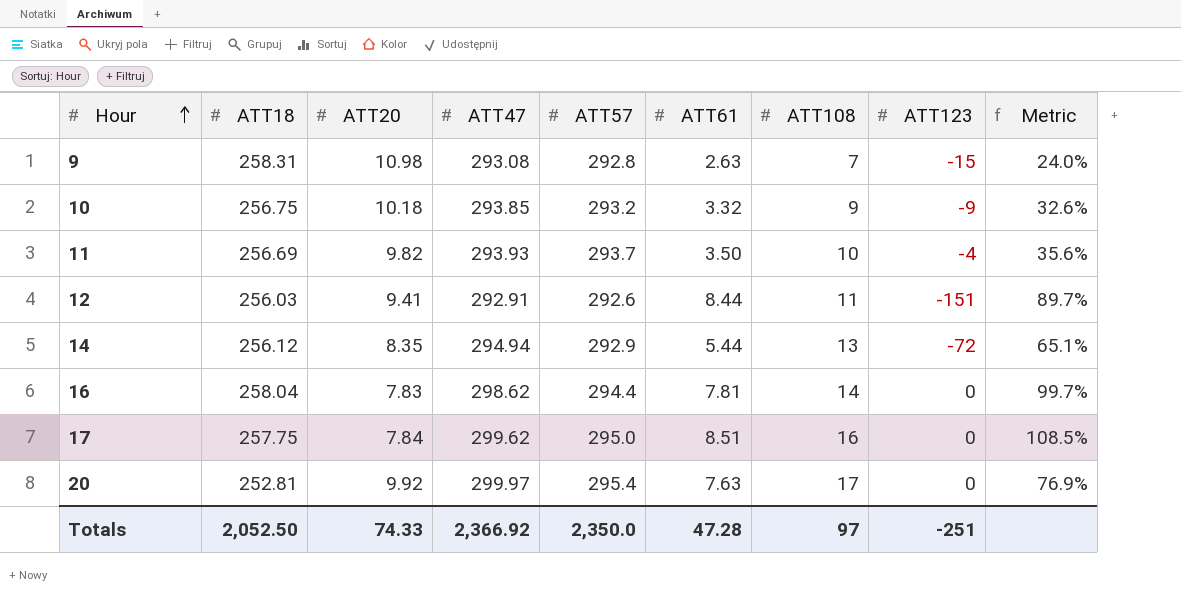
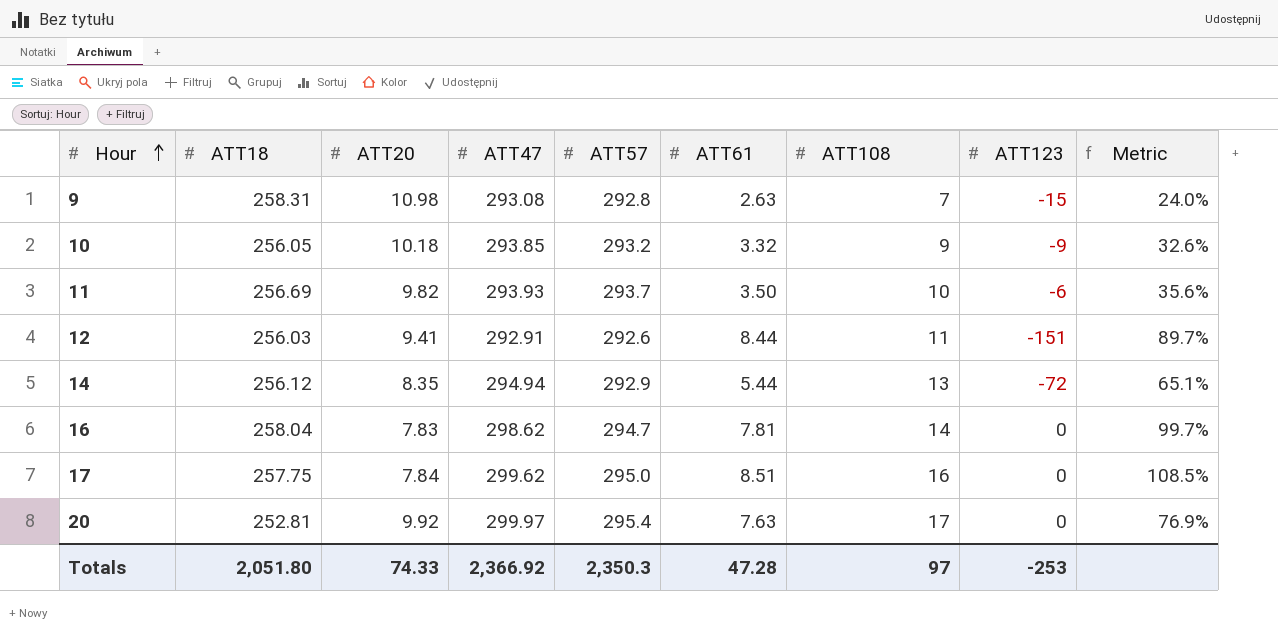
10 | ATT18: 256.75 -> 256.05
11 | ATT123: -4 -> -6
16 | ATT57: 294.4 -> 294.7
Totals | ATT18: 2,052.50 -> 2,051.80
Totals | ATT57: 2,350.0 -> 2,350.3
Totals | ATT123: -251 -> -253

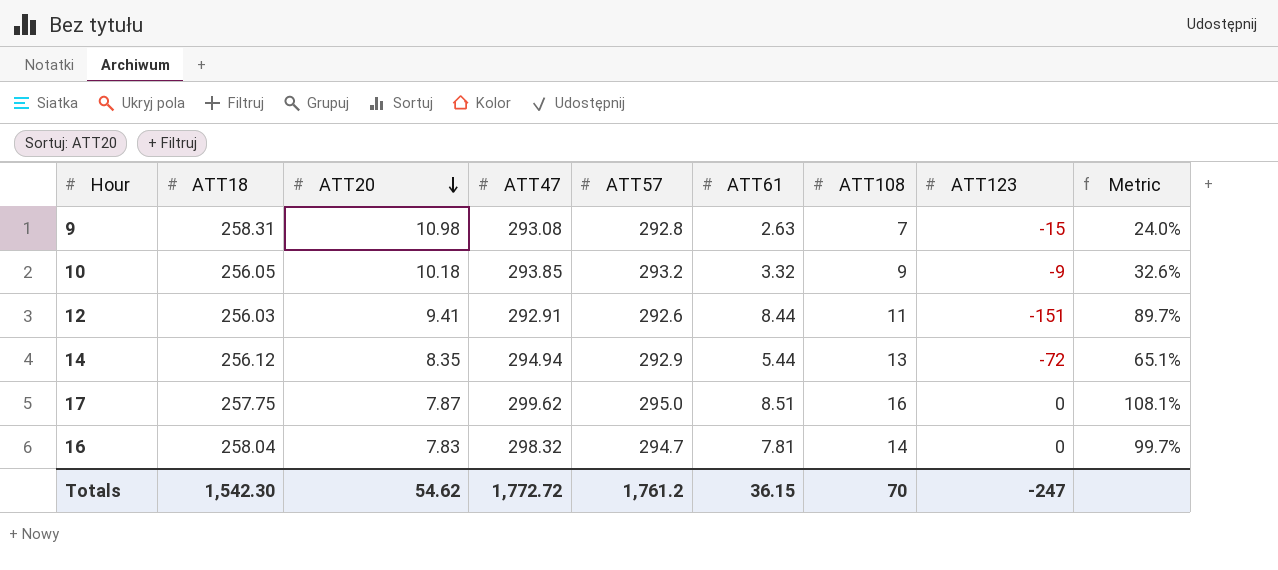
row order: Hour ascending -> ATT20 descending
row 11: 256.69 | 9.82 | 293.93 | 293.7 | 3.50 | 10 | -6 | 35.6% -> none
row 20: 252.81 | 9.92 | 299.97 | 295.4 | 7.63 | 17 | 0 | 76.9% -> none
17 | ATT20: 7.84 -> 7.87
17 | Metric: 108.5% -> 108.1%
16 | ATT47: 298.62 -> 298.32
Totals | ATT18: 2,051.80 -> 1,542.30
Totals | ATT20: 74.33 -> 54.62
Totals | ATT47: 2,366.92 -> 1,772.72
Totals | ATT57: 2,350.3 -> 1,761.2
Totals | ATT61: 47.28 -> 36.15
Totals | ATT108: 97 -> 70
Totals | ATT123: -253 -> -247

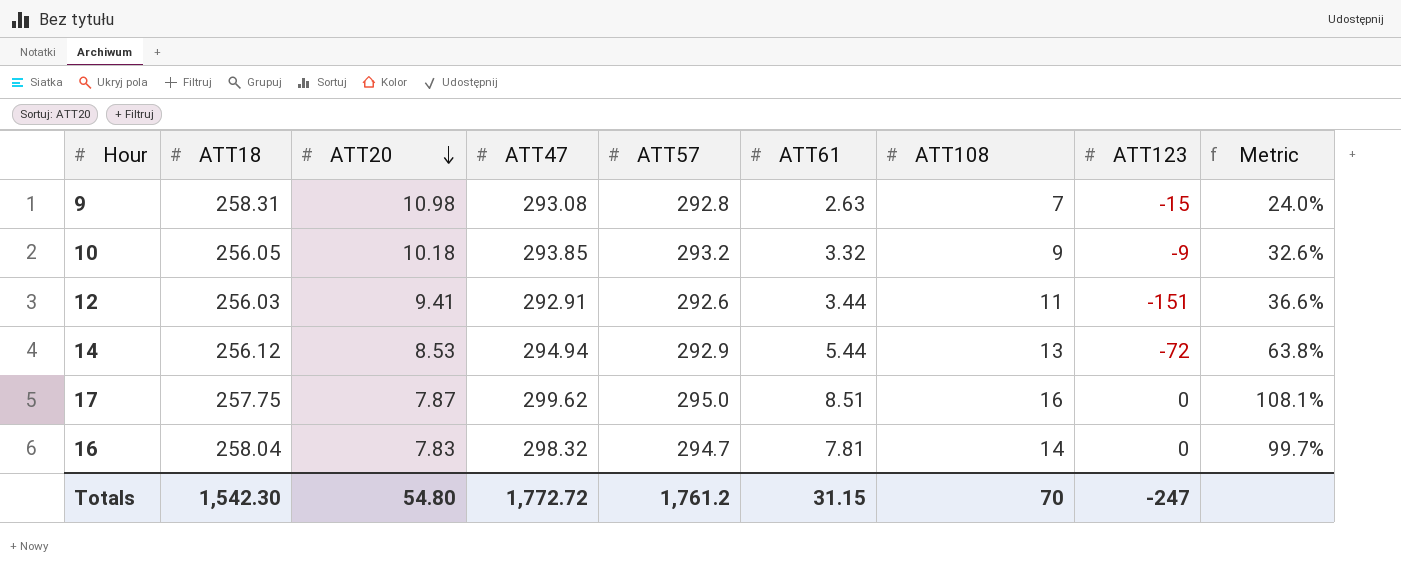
12 | ATT61: 8.44 -> 3.44
12 | Metric: 89.7% -> 36.6%
14 | ATT20: 8.35 -> 8.53
14 | Metric: 65.1% -> 63.8%
Totals | ATT20: 54.62 -> 54.80
Totals | ATT61: 36.15 -> 31.15

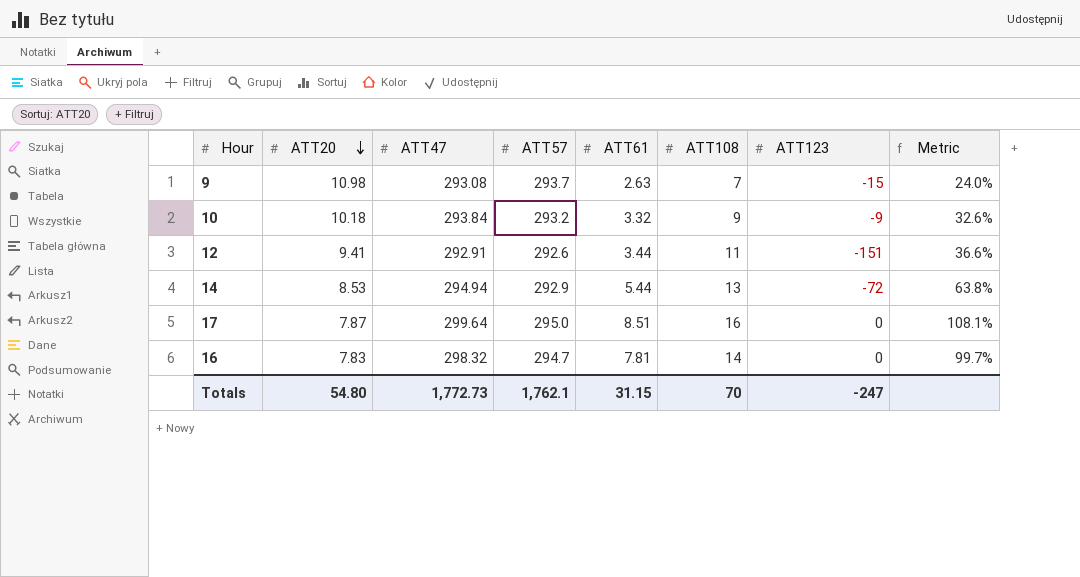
column ATT18 | position: 2 -> none
9 | ATT57: 292.8 -> 293.7
10 | ATT47: 293.85 -> 293.84
17 | ATT47: 299.62 -> 299.64
Totals | ATT47: 1,772.72 -> 1,772.73
Totals | ATT57: 1,761.2 -> 1,762.1

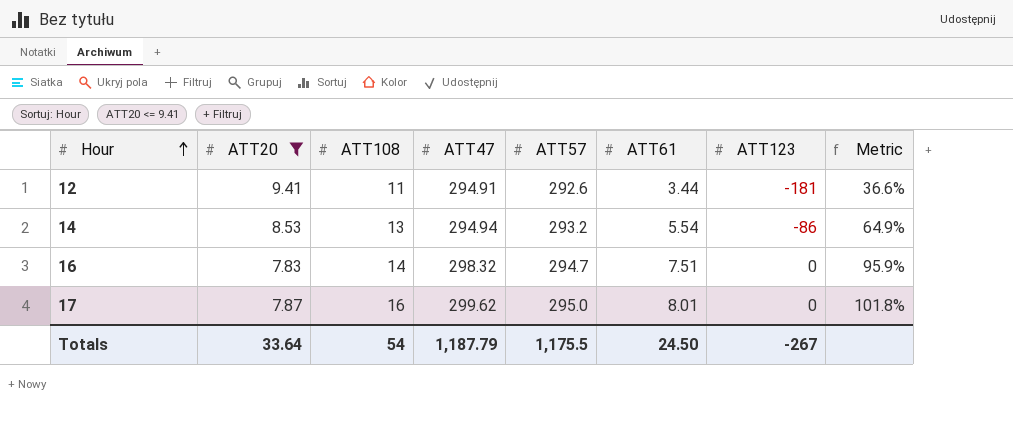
filter: none -> ATT20 <= 9.41
row order: ATT20 descending -> Hour ascending
column ATT108 | position: 6 -> 3
12 | ATT47: 292.91 -> 294.91
12 | ATT123: -151 -> -181
14 | ATT57: 292.9 -> 293.2
14 | ATT61: 5.44 -> 5.54
14 | ATT123: -72 -> -86
14 | Metric: 63.8% -> 64.9%
16 | ATT61: 7.81 -> 7.51
16 | Metric: 99.7% -> 95.9%
17 | ATT47: 299.64 -> 299.62
17 | ATT61: 8.51 -> 8.01
17 | Metric: 108.1% -> 101.8%
Totals | ATT20: 54.80 -> 33.64
Totals | ATT108: 70 -> 54
Totals | ATT47: 1,772.73 -> 1,187.79
Totals | ATT57: 1,762.1 -> 1,175.5
Totals | ATT61: 31.15 -> 24.50
Totals | ATT123: -247 -> -267

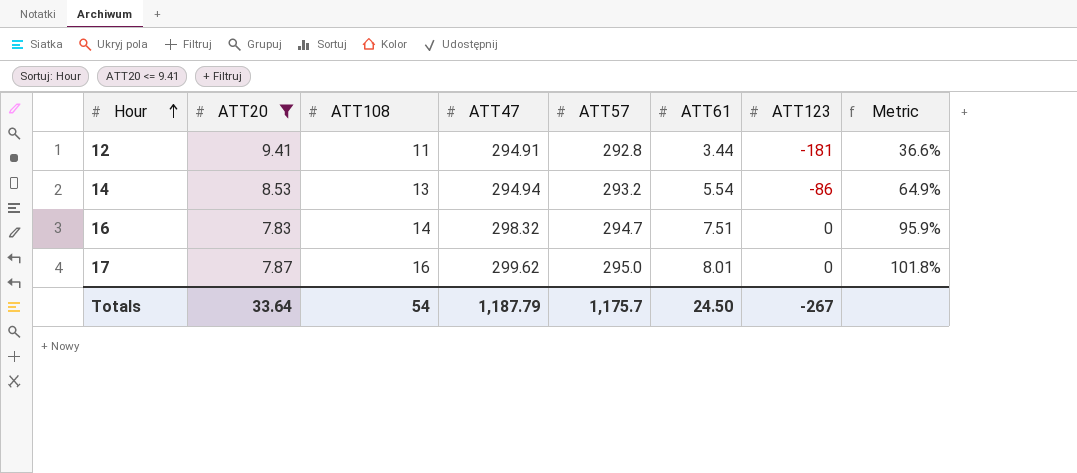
12 | ATT57: 292.6 -> 292.8
Totals | ATT57: 1,175.5 -> 1,175.7

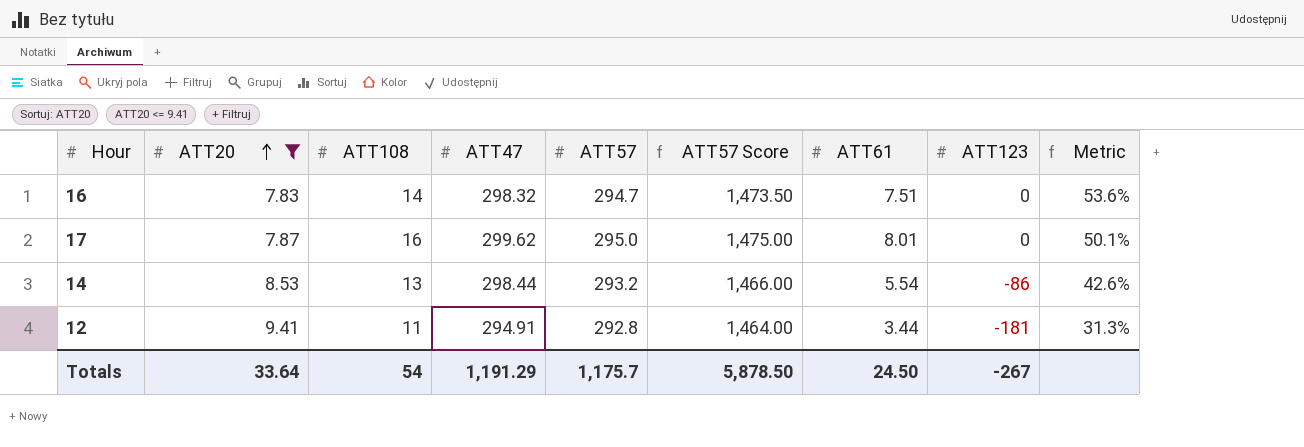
row order: Hour ascending -> ATT20 ascending
column ATT57 Score | formula: none -> [ATT57] * 5
column Metric | formula: [ATT61] / [ATT20] -> [ATT61] / [ATT108]
14 | ATT47: 294.94 -> 298.44
Totals | ATT47: 1,187.79 -> 1,191.29

